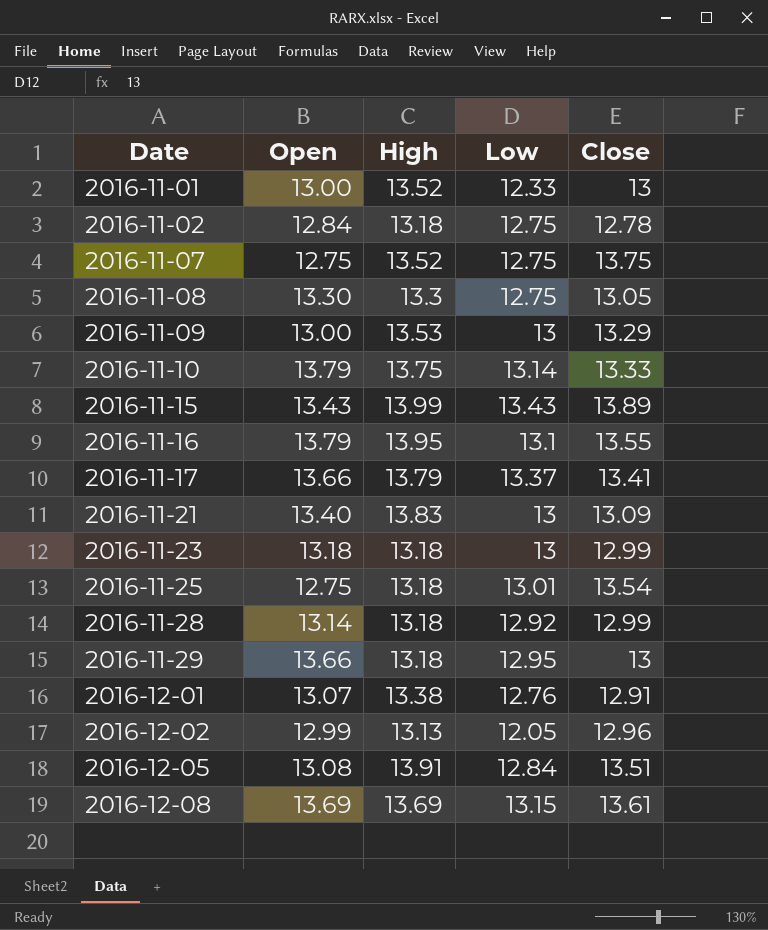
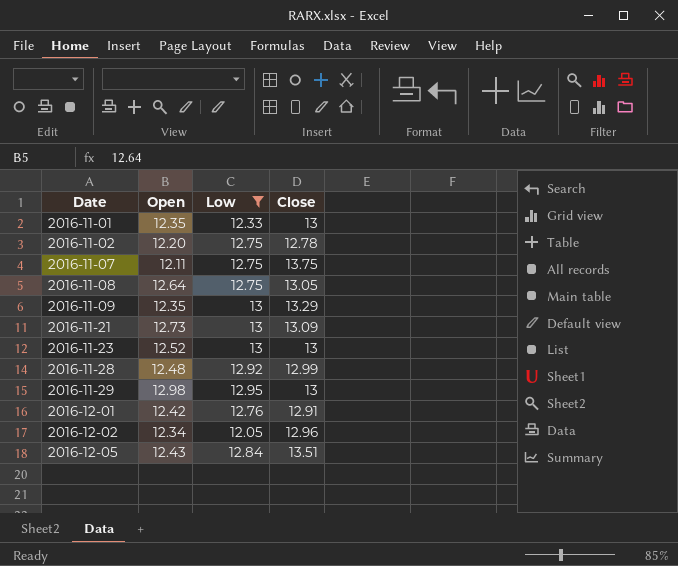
filter: none -> Low <= 13
column High | position: 3 -> none
2016-11-01 | Open: 13.00 -> 12.35
2016-11-02 | Open: 12.84 -> 12.20
2016-11-07 | Open: 12.75 -> 12.11
2016-11-08 | Open: 13.30 -> 12.64
2016-11-09 | Open: 13.00 -> 12.35
2016-11-21 | Open: 13.40 -> 12.73
2016-11-23 | Open: 13.18 -> 12.52
2016-11-23 | Close: 12.99 -> 13
2016-11-28 | Open: 13.14 -> 12.48
2016-11-29 | Open: 13.66 -> 12.98
2016-12-01 | Open: 13.07 -> 12.42
2016-12-02 | Open: 12.99 -> 12.34
2016-12-05 | Open: 13.08 -> 12.43

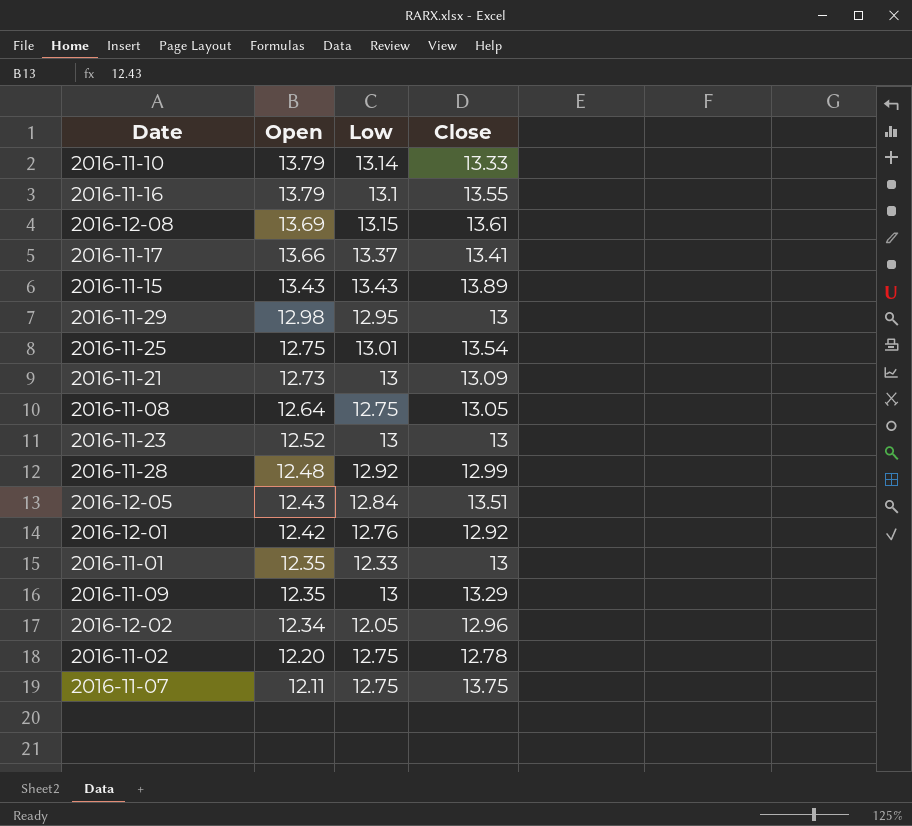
filter: Low <= 13 -> none
row order: Date ascending -> Open descending
2016-12-01 | Close: 12.91 -> 12.92

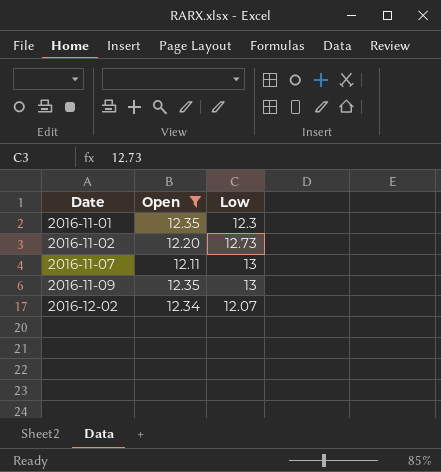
filter: none -> Open <= 12.35
row order: Open descending -> Date ascending
column Close | position: 4 -> none
2016-11-01 | Low: 12.33 -> 12.3
2016-11-02 | Low: 12.75 -> 12.73
2016-11-07 | Low: 12.75 -> 13
2016-12-02 | Low: 12.05 -> 12.07

